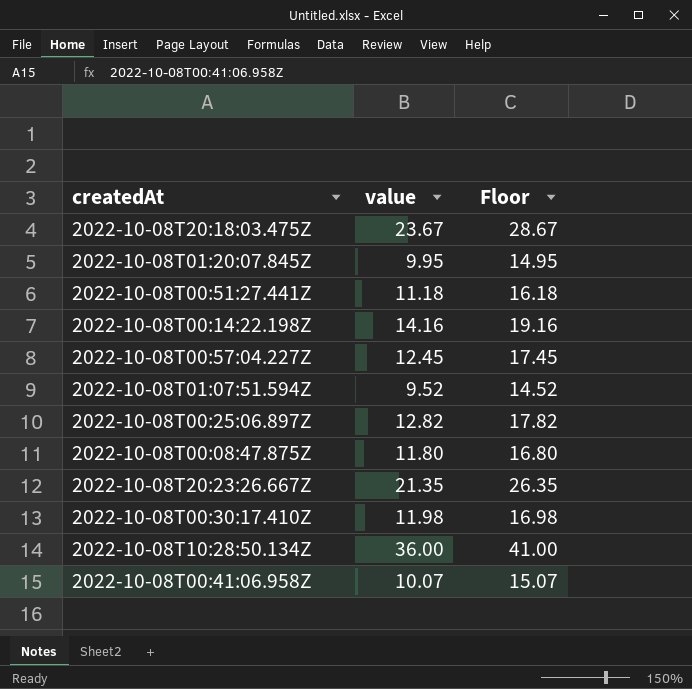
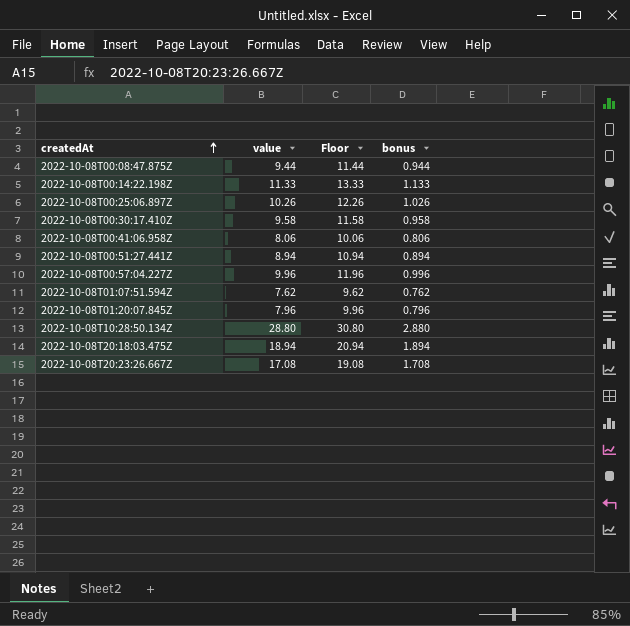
row order: none -> createdAt ascending
column Floor | formula: [value] + 5 -> [value] + 2
column bonus | formula: none -> [value] * 0.1
2022-10-08T00:08:47.875Z | value: 11.80 -> 9.44
2022-10-08T00:14:22.198Z | value: 14.16 -> 11.33
2022-10-08T00:25:06.897Z | value: 12.82 -> 10.26
2022-10-08T00:30:17.410Z | value: 11.98 -> 9.58
2022-10-08T00:41:06.958Z | value: 10.07 -> 8.06
2022-10-08T00:51:27.441Z | value: 11.18 -> 8.94
2022-10-08T00:57:04.227Z | value: 12.45 -> 9.96
2022-10-08T01:07:51.594Z | value: 9.52 -> 7.62
2022-10-08T01:20:07.845Z | value: 9.95 -> 7.96
2022-10-08T10:28:50.134Z | value: 36.00 -> 28.80
2022-10-08T20:18:03.475Z | value: 23.67 -> 18.94
2022-10-08T20:23:26.667Z | value: 21.35 -> 17.08

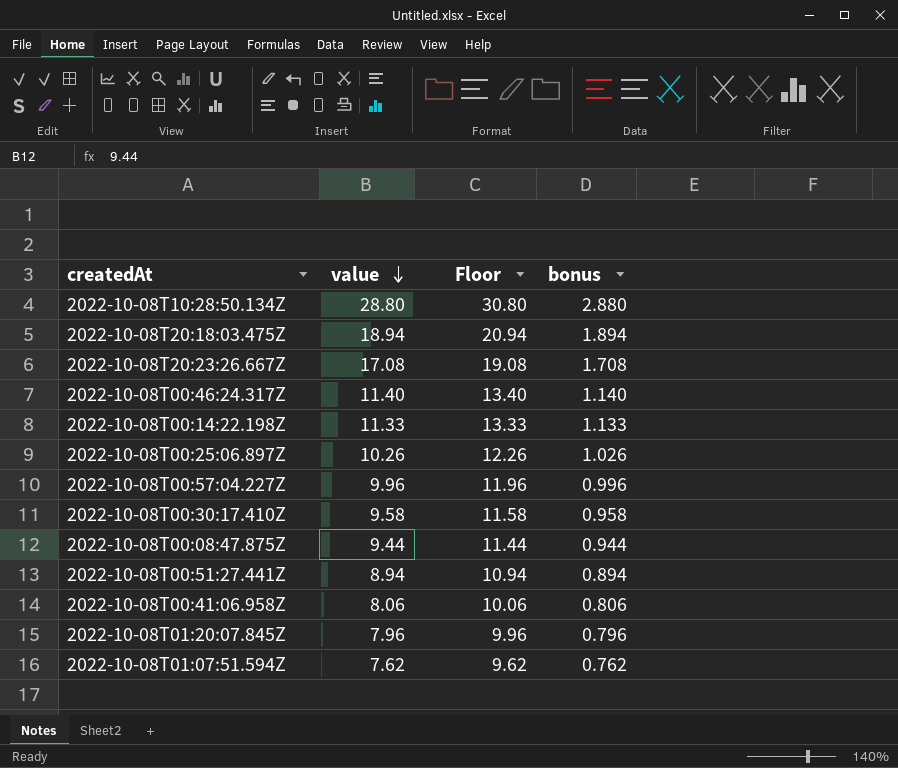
row order: createdAt ascending -> value descending
row 2022-10-08T00:46:24.317Z: none -> 11.40 | 13.40 | 1.140

